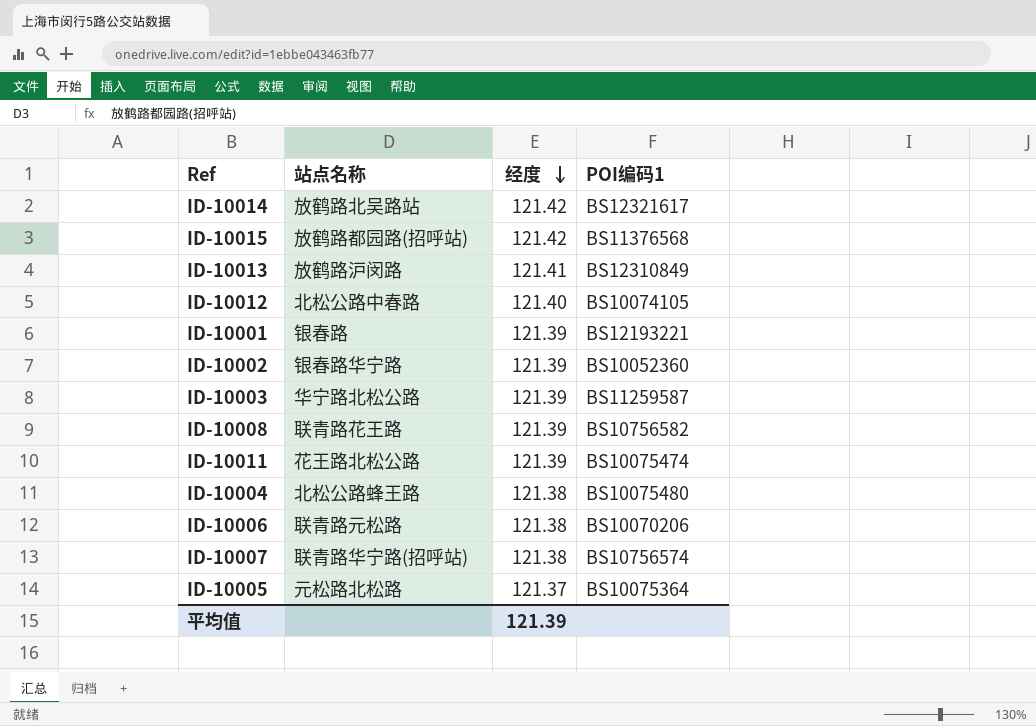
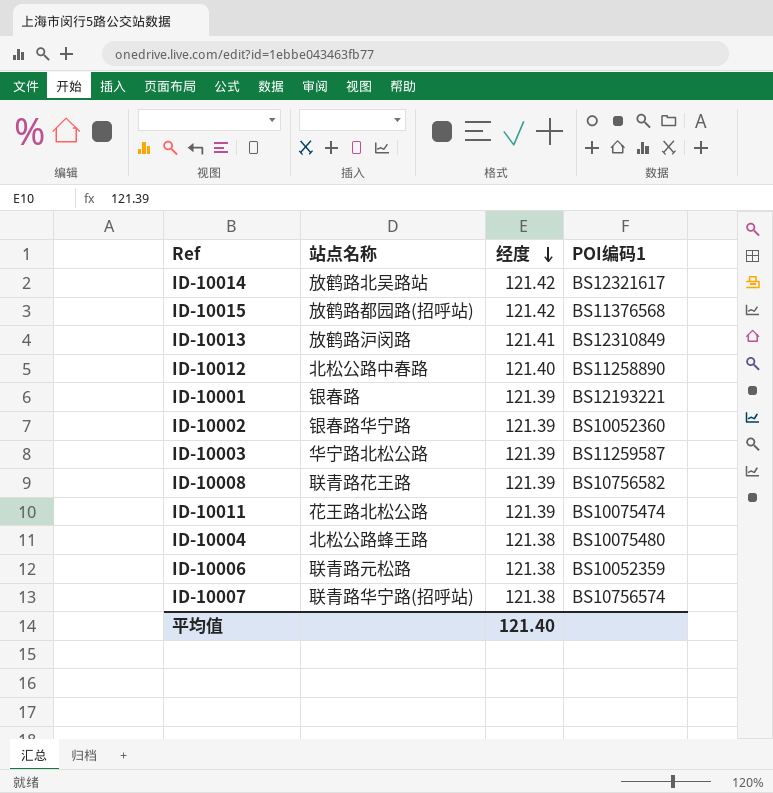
row ID-10005: 元松路北松路 | 121.37 | BS10075364 -> none
ID-10012 | POI编码1: BS10074105 -> BS11258890
ID-10006 | POI编码1: BS10070206 -> BS10052359
平均值 | 经度: 121.39 -> 121.40

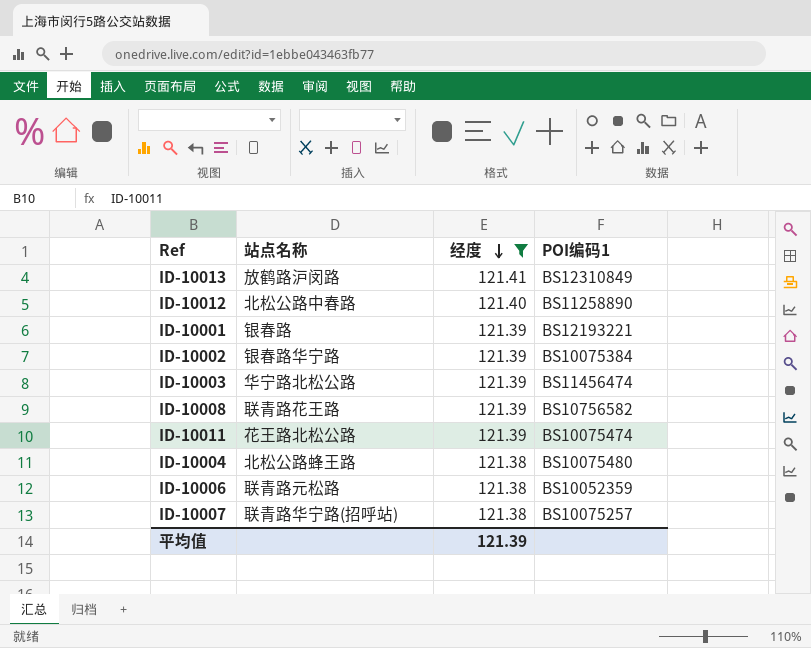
filter: none -> 经度 != 121.42
ID-10002 | POI编码1: BS10052360 -> BS10075384
ID-10003 | POI编码1: BS11259587 -> BS11456474
ID-10007 | POI编码1: BS10756574 -> BS10075257
平均值 | 经度: 121.40 -> 121.39

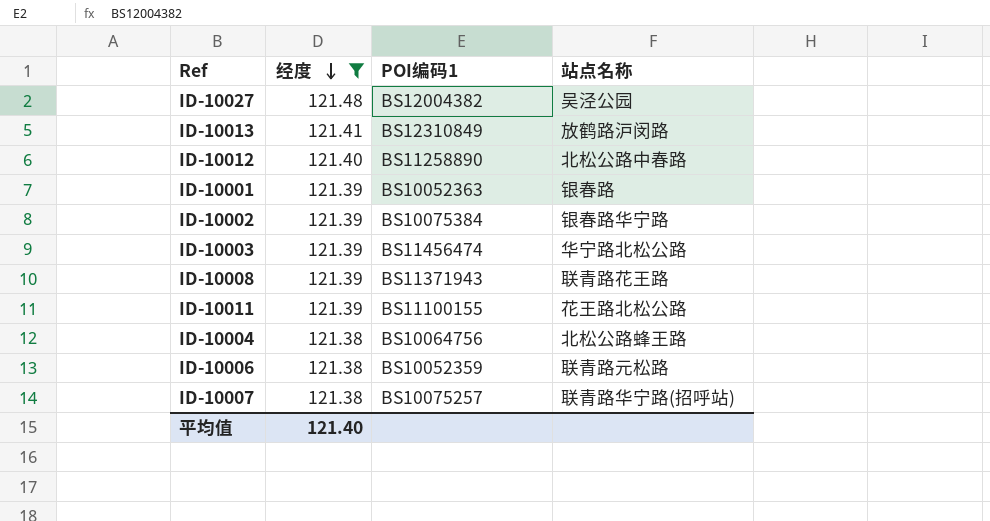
column 站点名称 | position: 2 -> 4
row ID-10027: none -> 121.48 | BS12004382 | 吴泾公园
ID-10001 | POI编码1: BS12193221 -> BS10052363
ID-10008 | POI编码1: BS10756582 -> BS11371943
ID-10011 | POI编码1: BS10075474 -> BS11100155
ID-10004 | POI编码1: BS10075480 -> BS10064756
平均值 | 经度: 121.39 -> 121.40

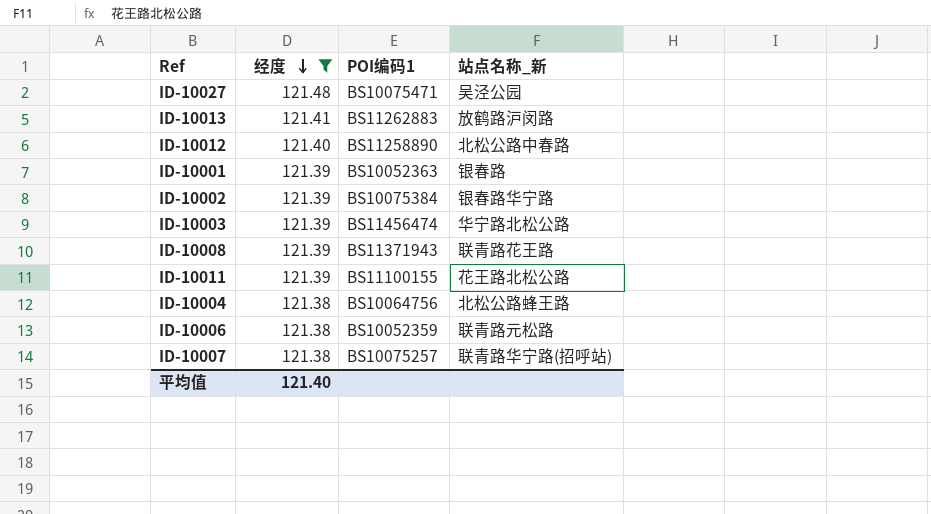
column name: 站点名称 -> 站点名称_新
ID-10027 | POI编码1: BS12004382 -> BS10075471
ID-10013 | POI编码1: BS12310849 -> BS11262883

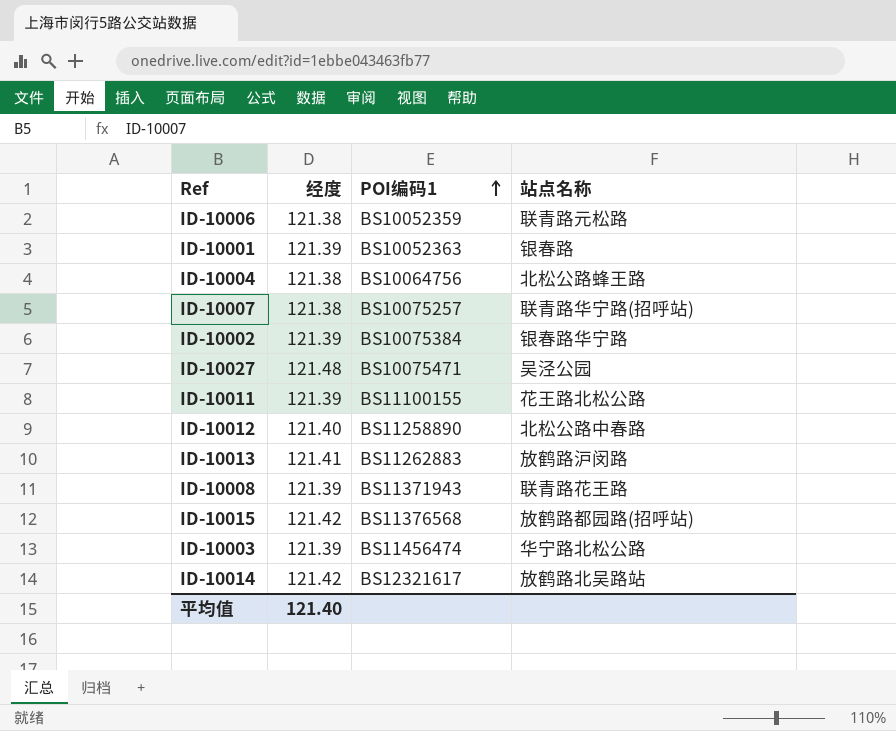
filter: 经度 != 121.42 -> none
row order: 经度 descending -> POI编码1 ascending
column name: 站点名称_新 -> 站点名称

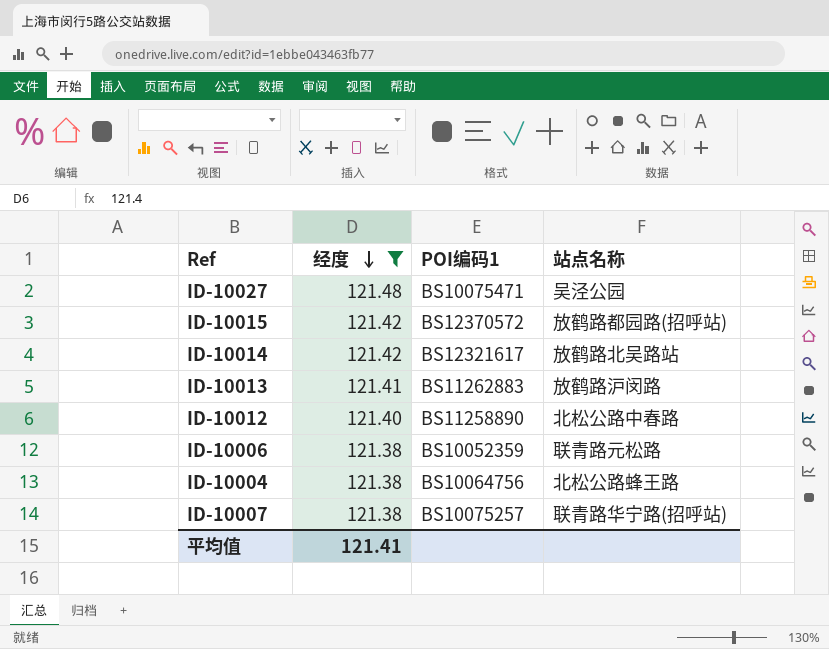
filter: none -> 经度 != 121.39
row order: POI编码1 ascending -> 经度 descending
ID-10015 | POI编码1: BS11376568 -> BS12370572
平均值 | 经度: 121.40 -> 121.41

